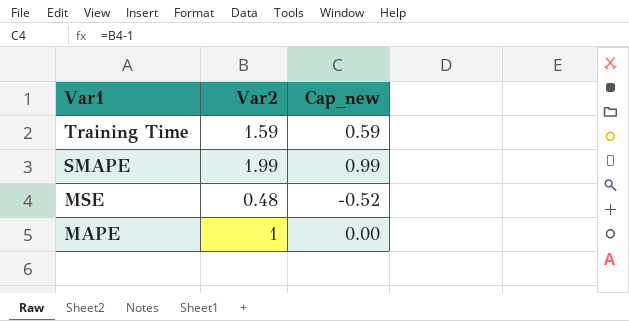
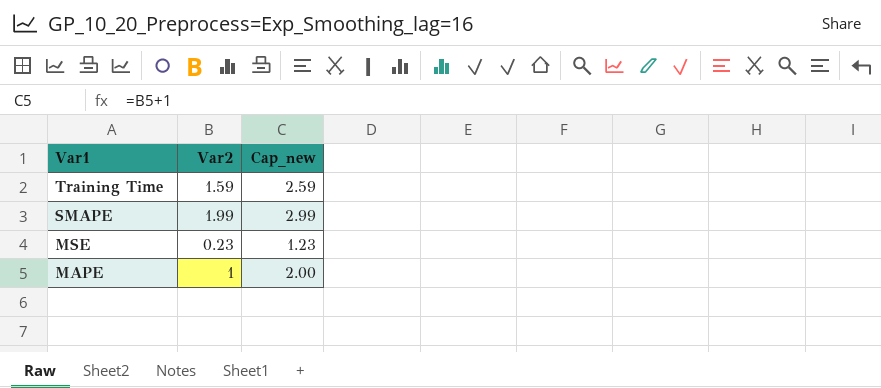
column Cap_new | formula: [Var2] - 1 -> [Var2] + 1
MSE | Var2: 0.48 -> 0.23

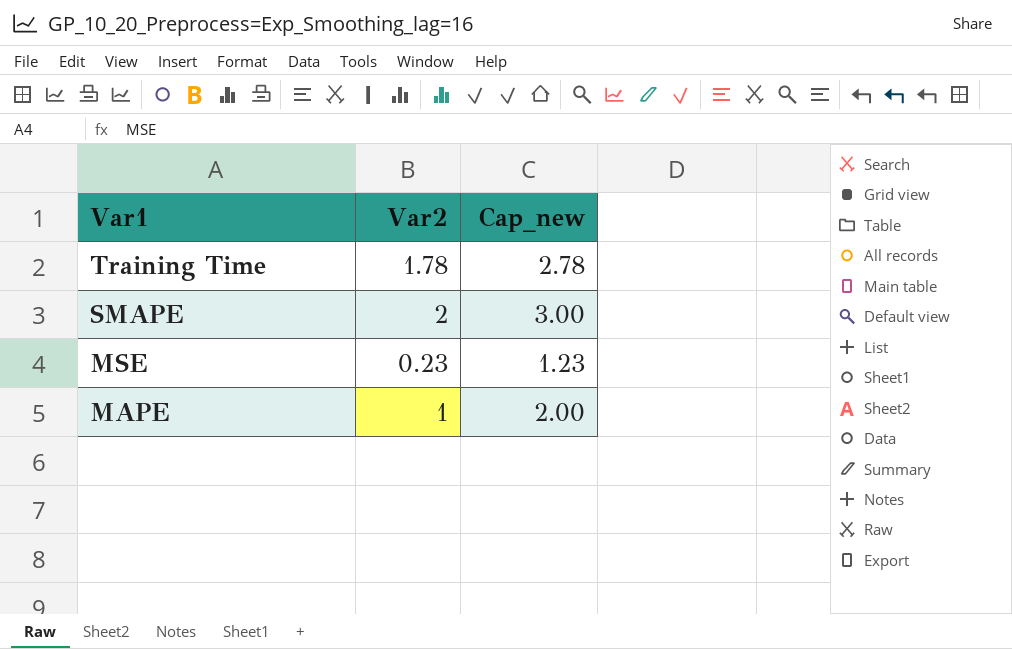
Training Time | Var2: 1.59 -> 1.78
Training Time | Cap_new: 2.59 -> 2.78
SMAPE | Var2: 1.99 -> 2
SMAPE | Cap_new: 2.99 -> 3.00

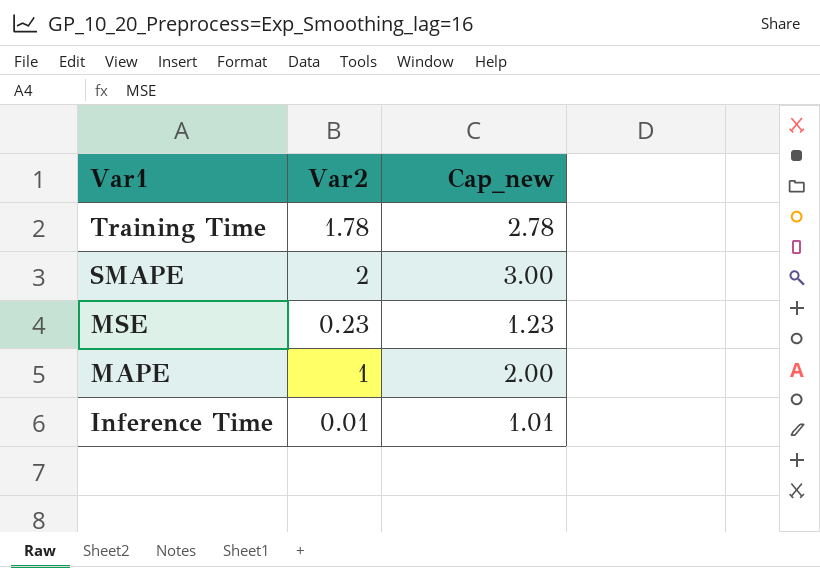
row Inference Time: none -> 0.01 | 1.01

